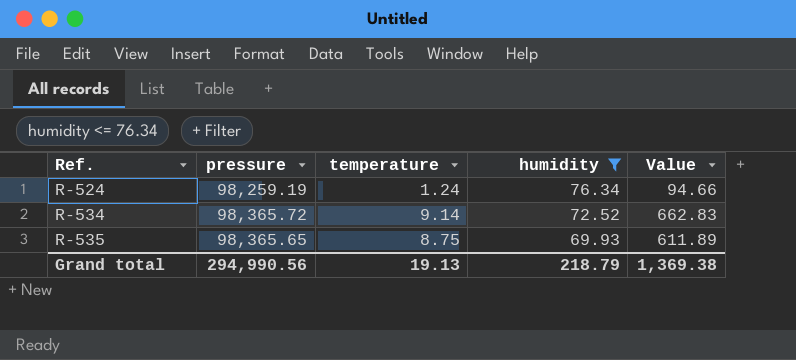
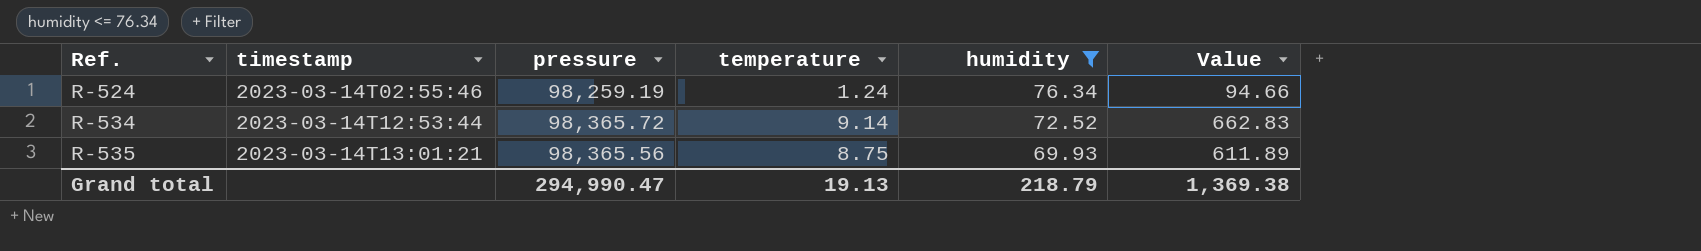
column timestamp | position: none -> 2
R-535 | pressure: 98,365.65 -> 98,365.56
Grand total | pressure: 294,990.56 -> 294,990.47

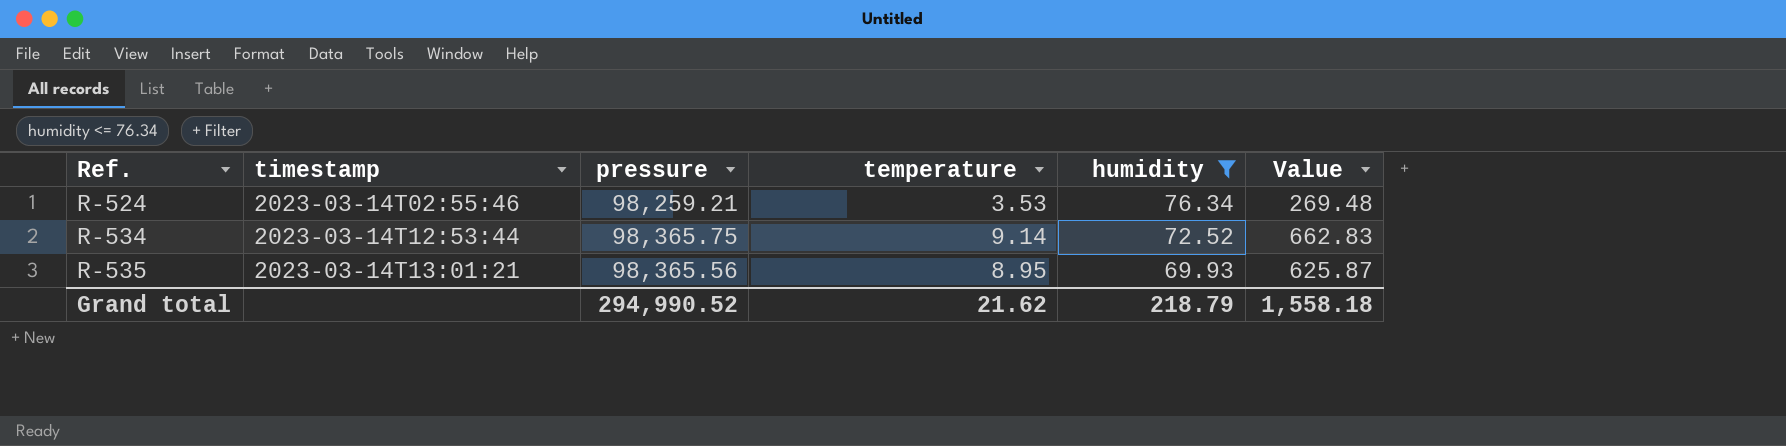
R-524 | pressure: 98,259.19 -> 98,259.21
R-524 | temperature: 1.24 -> 3.53
R-524 | Value: 94.66 -> 269.48
R-534 | pressure: 98,365.72 -> 98,365.75
R-535 | temperature: 8.75 -> 8.95
R-535 | Value: 611.89 -> 625.87
Grand total | pressure: 294,990.47 -> 294,990.52
Grand total | temperature: 19.13 -> 21.62
Grand total | Value: 1,369.38 -> 1,558.18

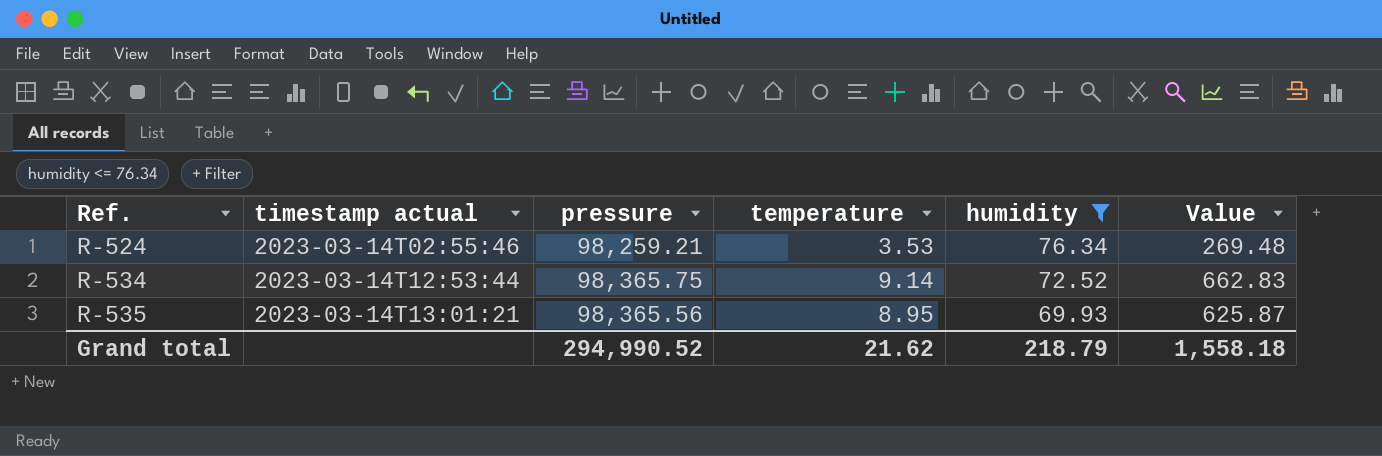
column name: timestamp -> timestamp actual

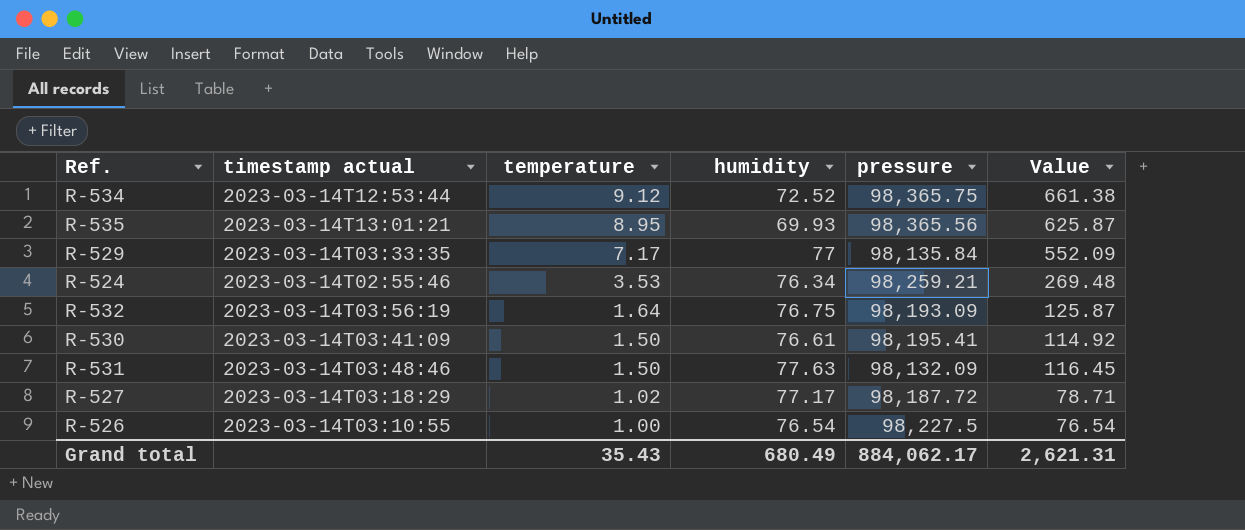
filter: humidity <= 76.34 -> none
row order: Ref. ascending -> temperature descending
column pressure | position: 3 -> 5
R-534 | temperature: 9.14 -> 9.12
R-534 | Value: 662.83 -> 661.38
Grand total | temperature: 21.62 -> 35.43
Grand total | humidity: 218.79 -> 680.49
Grand total | pressure: 294,990.52 -> 884,062.17
Grand total | Value: 1,558.18 -> 2,621.31

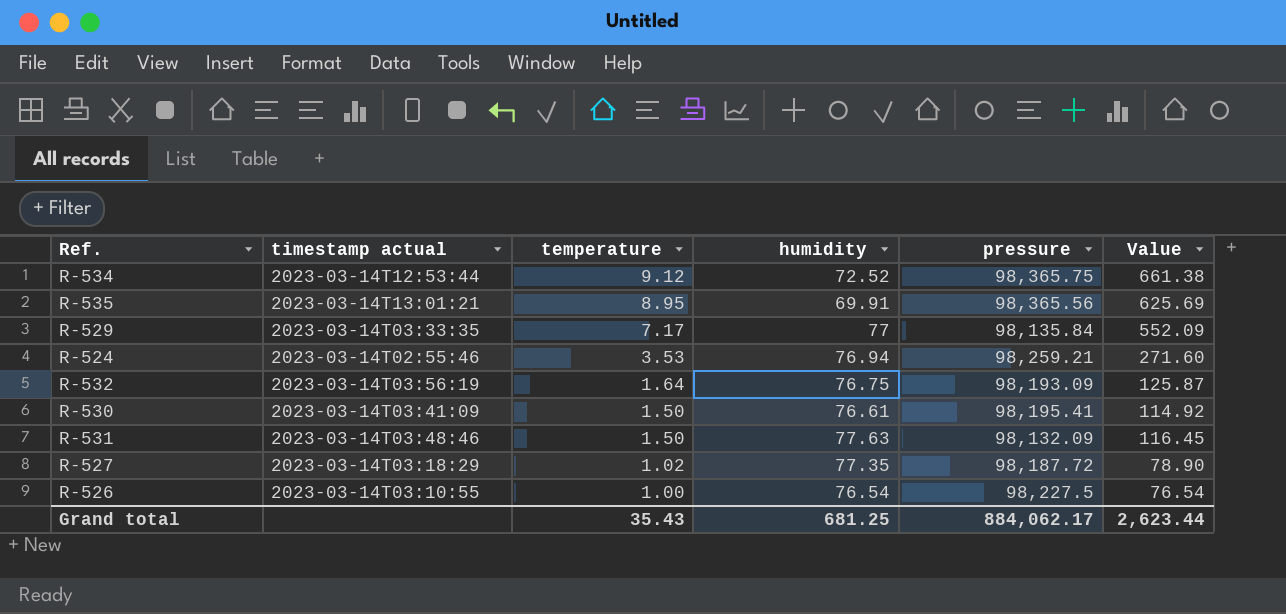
R-535 | humidity: 69.93 -> 69.91
R-535 | Value: 625.87 -> 625.69
R-524 | humidity: 76.34 -> 76.94
R-524 | Value: 269.48 -> 271.60
R-527 | humidity: 77.17 -> 77.35
R-527 | Value: 78.71 -> 78.90
Grand total | humidity: 680.49 -> 681.25
Grand total | Value: 2,621.31 -> 2,623.44

